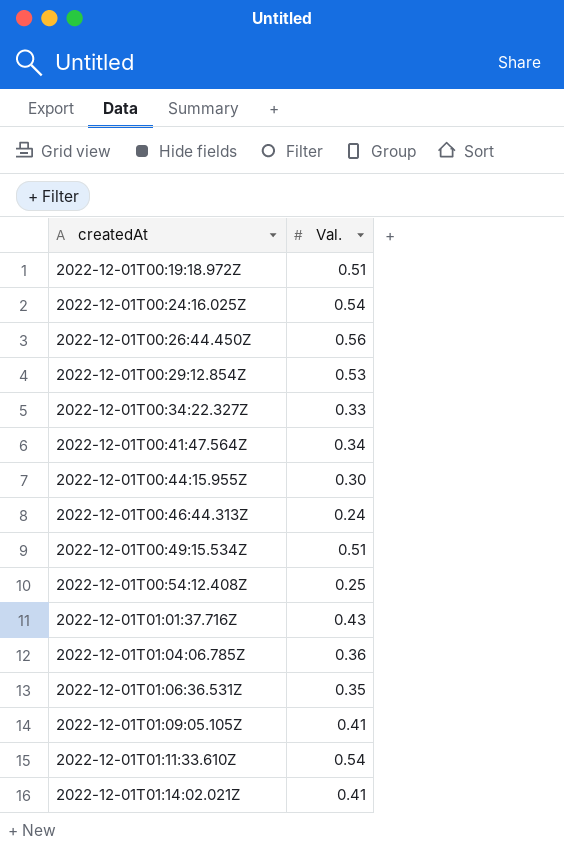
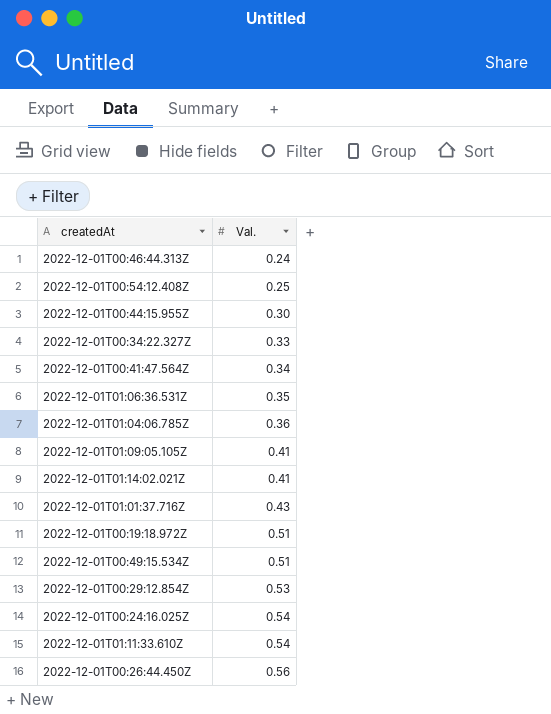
row order: createdAt ascending -> Val. ascending

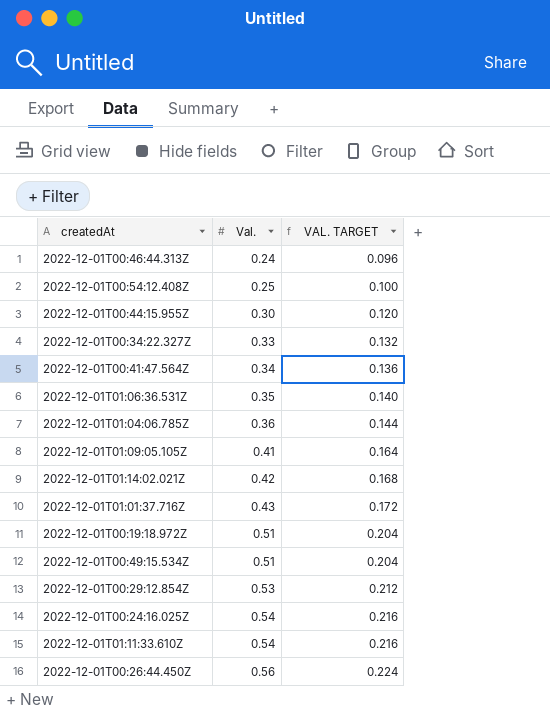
column VAL. TARGET | formula: none -> [Val.] * 0.4
2022-12-01T01:14:02.021Z | Val.: 0.41 -> 0.42

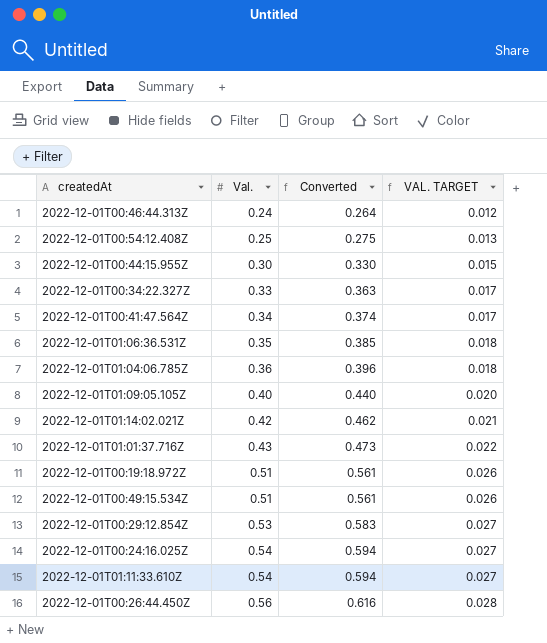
column Converted | formula: none -> [Val.] * 1.1
column VAL. TARGET | formula: [Val.] * 0.4 -> [Val.] * 0.05
2022-12-01T01:09:05.105Z | Val.: 0.41 -> 0.40

